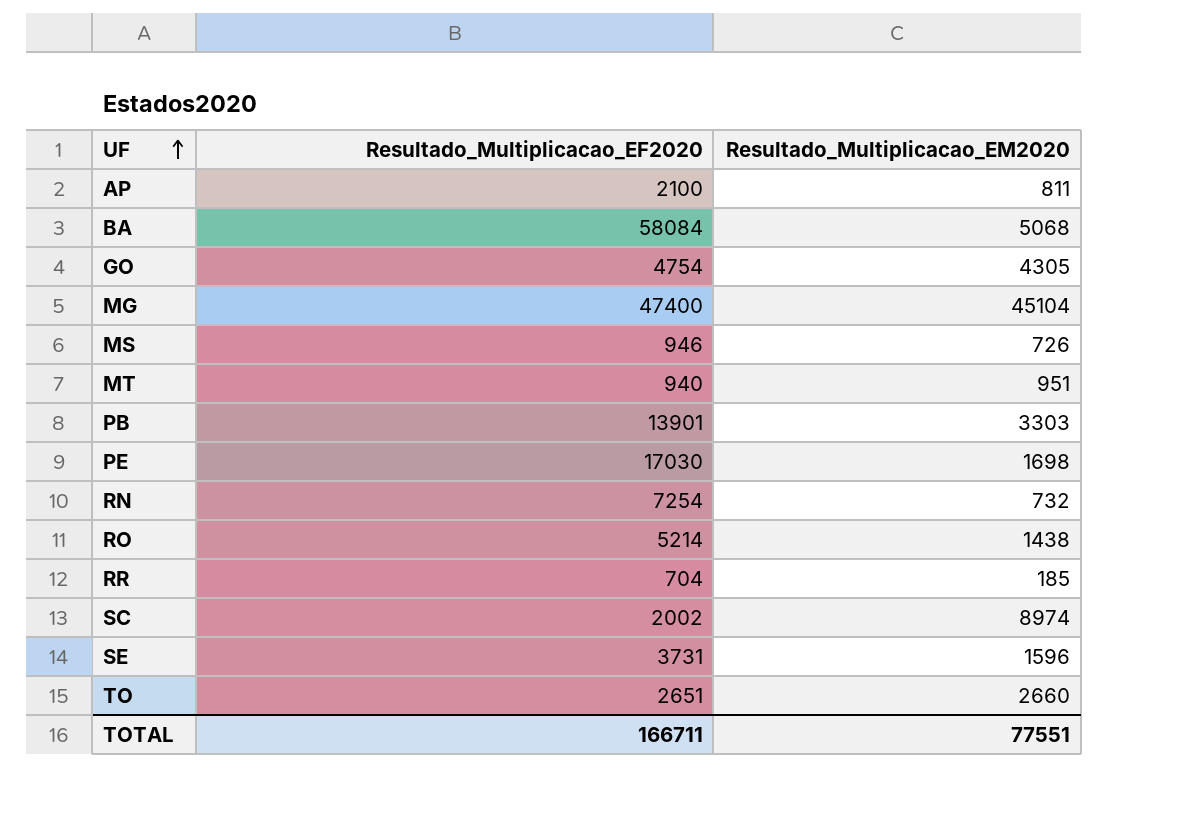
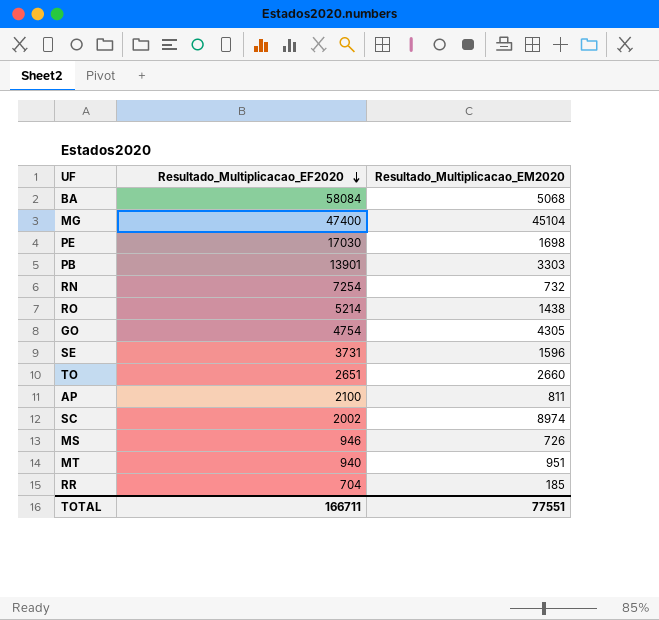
row order: UF ascending -> Resultado_Multiplicacao_EF2020 descending

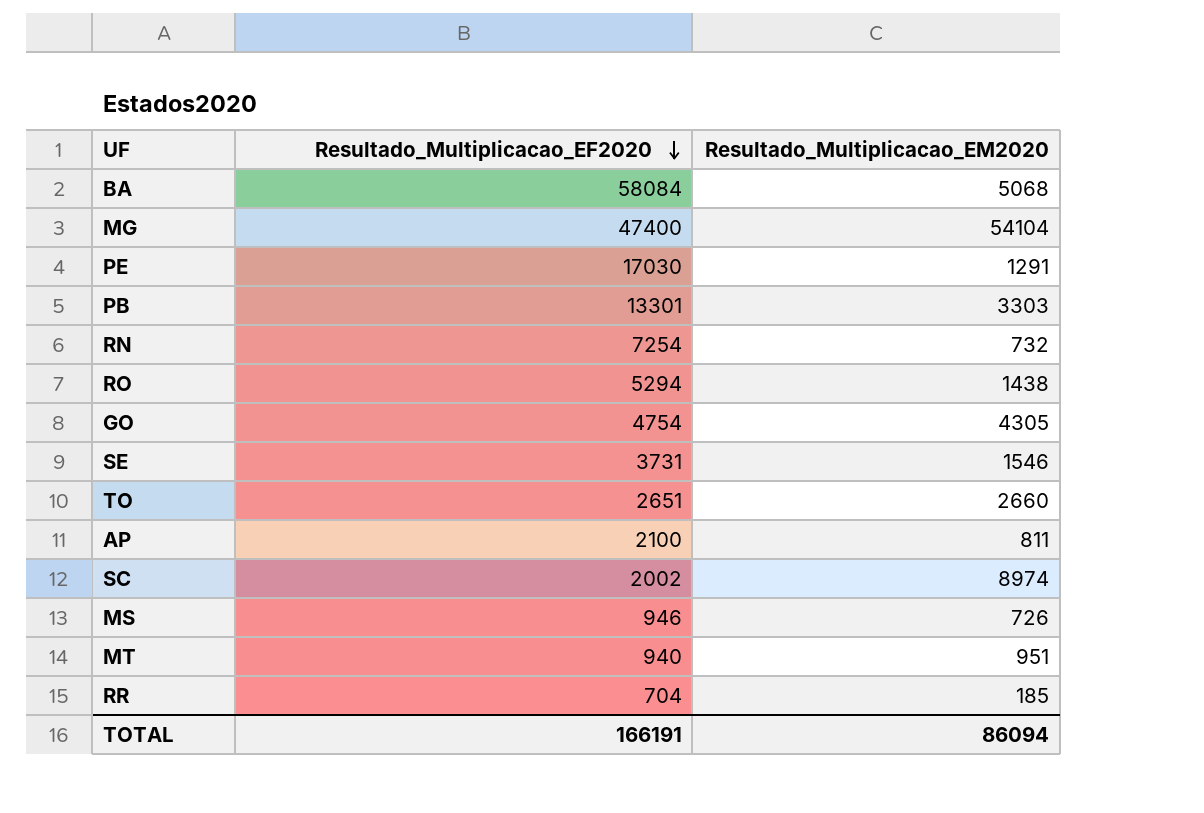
MG | Resultado_Multiplicacao_EM2020: 45104 -> 54104
PE | Resultado_Multiplicacao_EM2020: 1698 -> 1291
PB | Resultado_Multiplicacao_EF2020: 13901 -> 13301
RO | Resultado_Multiplicacao_EF2020: 5214 -> 5294
SE | Resultado_Multiplicacao_EM2020: 1596 -> 1546
TOTAL | Resultado_Multiplicacao_EF2020: 166711 -> 166191
TOTAL | Resultado_Multiplicacao_EM2020: 77551 -> 86094

